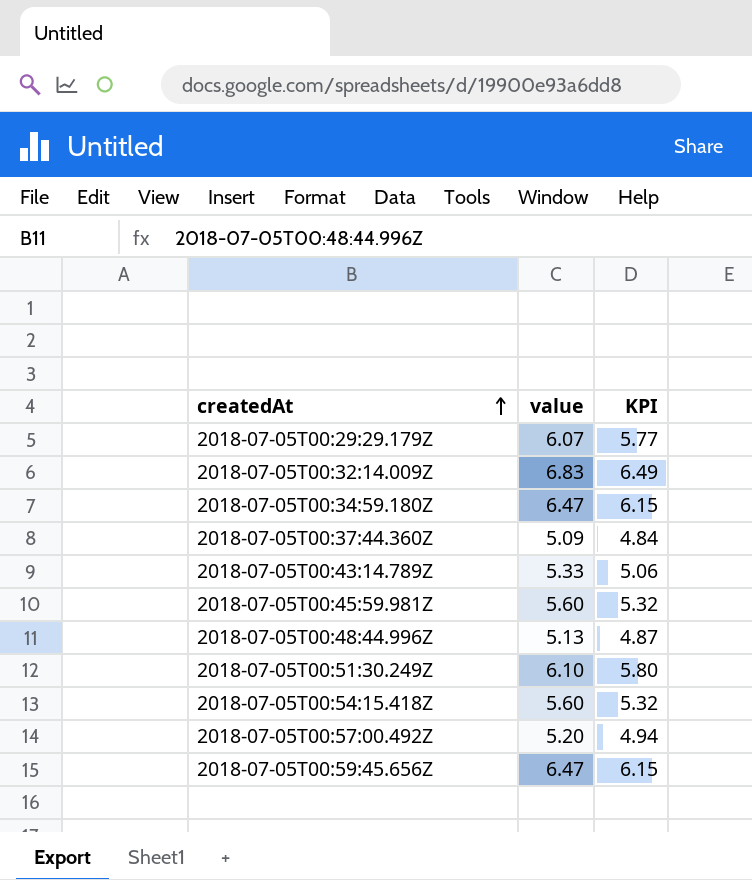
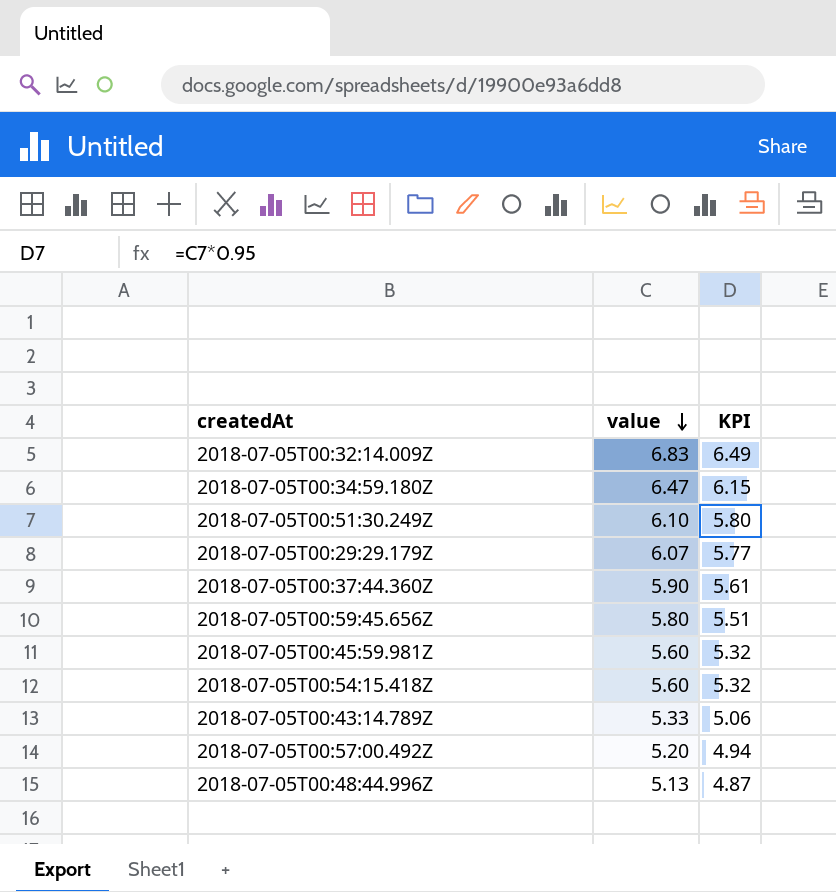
row order: createdAt ascending -> value descending
2018-07-05T00:37:44.360Z | value: 5.09 -> 5.90
2018-07-05T00:37:44.360Z | KPI: 4.84 -> 5.61
2018-07-05T00:59:45.656Z | value: 6.47 -> 5.80
2018-07-05T00:59:45.656Z | KPI: 6.15 -> 5.51

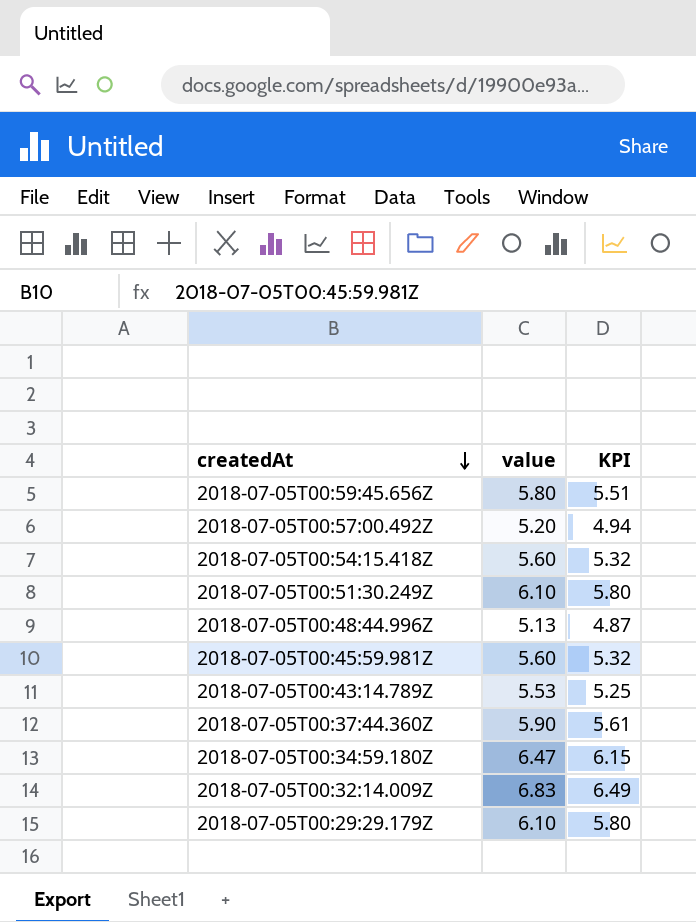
row order: value descending -> createdAt descending
2018-07-05T00:43:14.789Z | value: 5.33 -> 5.53
2018-07-05T00:43:14.789Z | KPI: 5.06 -> 5.25
2018-07-05T00:29:29.179Z | value: 6.07 -> 6.10
2018-07-05T00:29:29.179Z | KPI: 5.77 -> 5.80

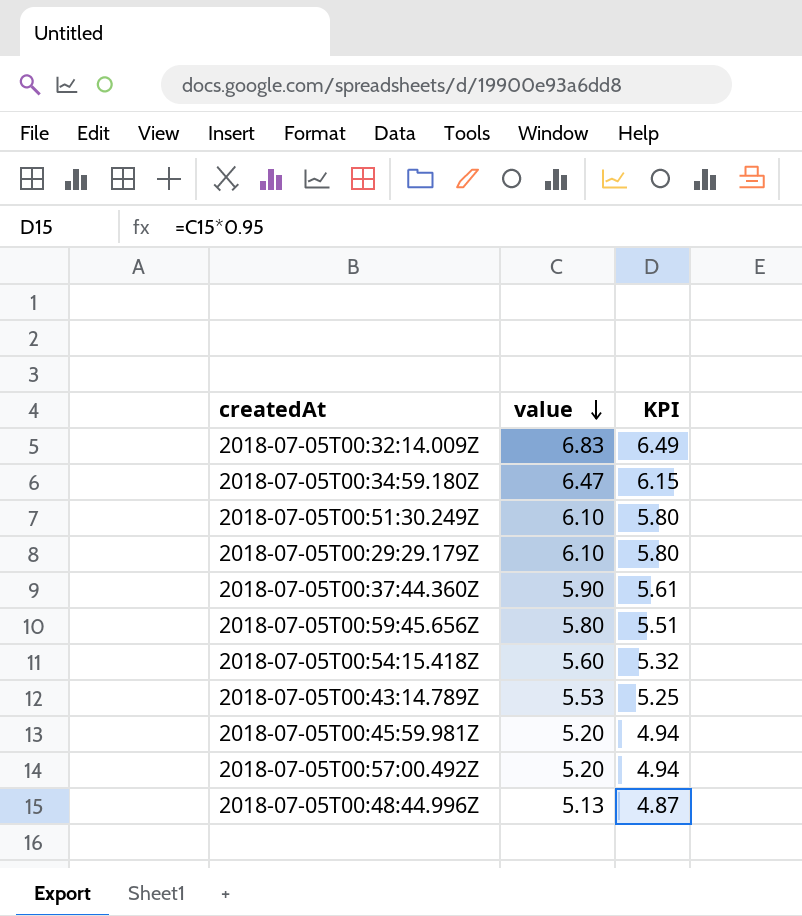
row order: createdAt descending -> value descending
2018-07-05T00:45:59.981Z | value: 5.60 -> 5.20
2018-07-05T00:45:59.981Z | KPI: 5.32 -> 4.94

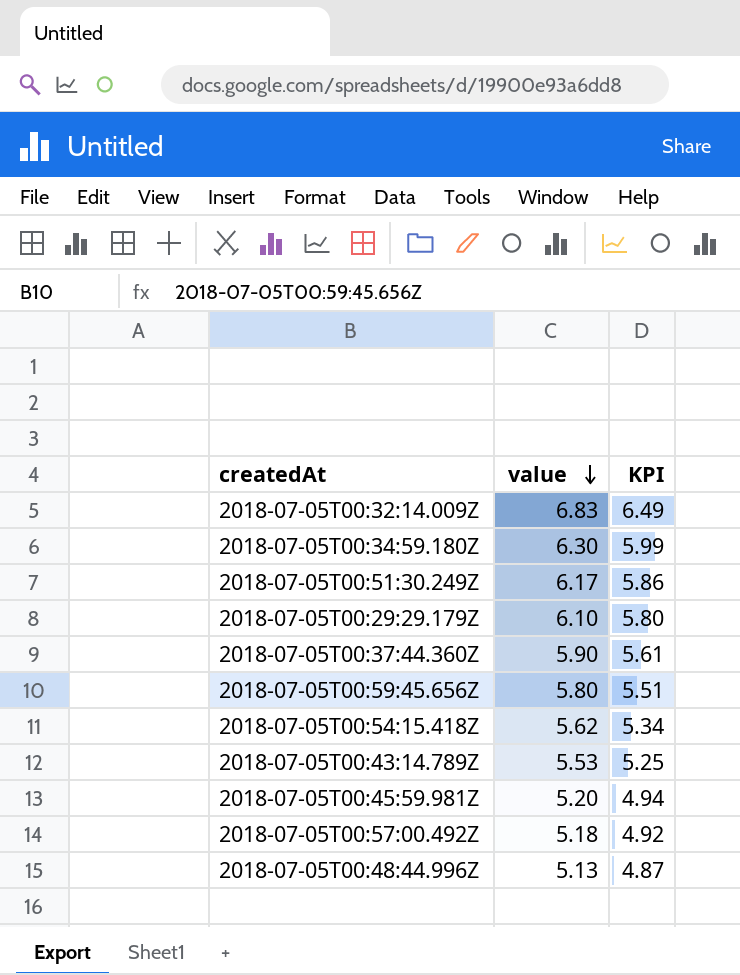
2018-07-05T00:34:59.180Z | value: 6.47 -> 6.30
2018-07-05T00:34:59.180Z | KPI: 6.15 -> 5.99
2018-07-05T00:51:30.249Z | value: 6.10 -> 6.17
2018-07-05T00:51:30.249Z | KPI: 5.80 -> 5.86
2018-07-05T00:54:15.418Z | value: 5.60 -> 5.62
2018-07-05T00:54:15.418Z | KPI: 5.32 -> 5.34
2018-07-05T00:57:00.492Z | value: 5.20 -> 5.18
2018-07-05T00:57:00.492Z | KPI: 4.94 -> 4.92

